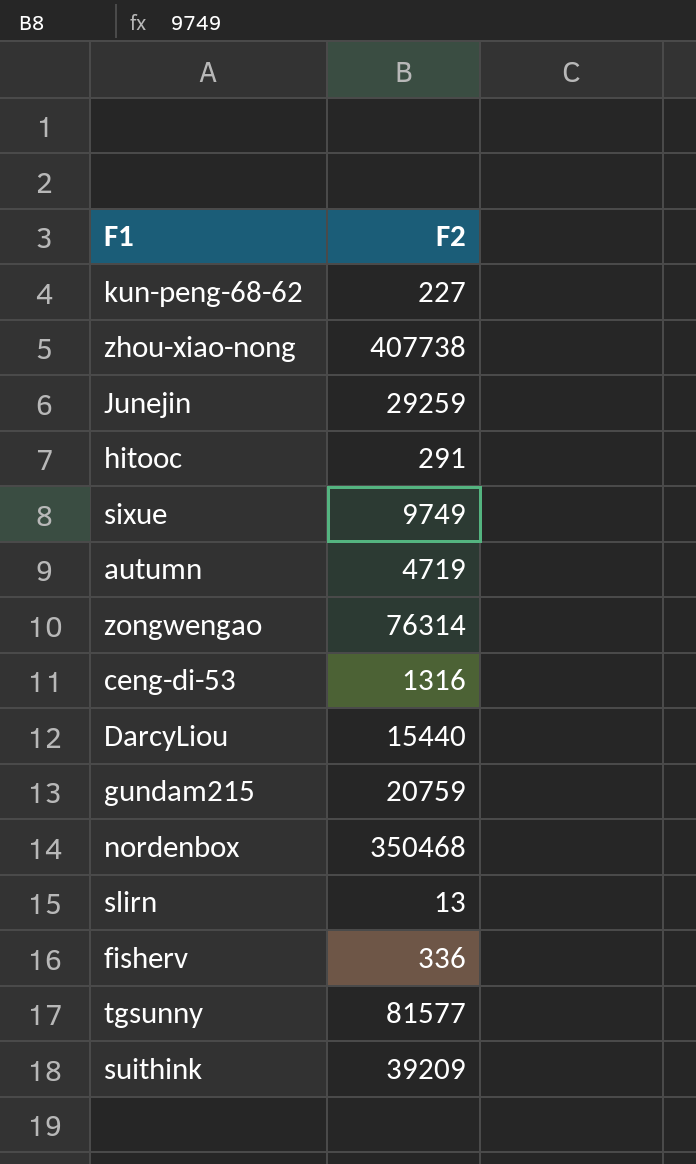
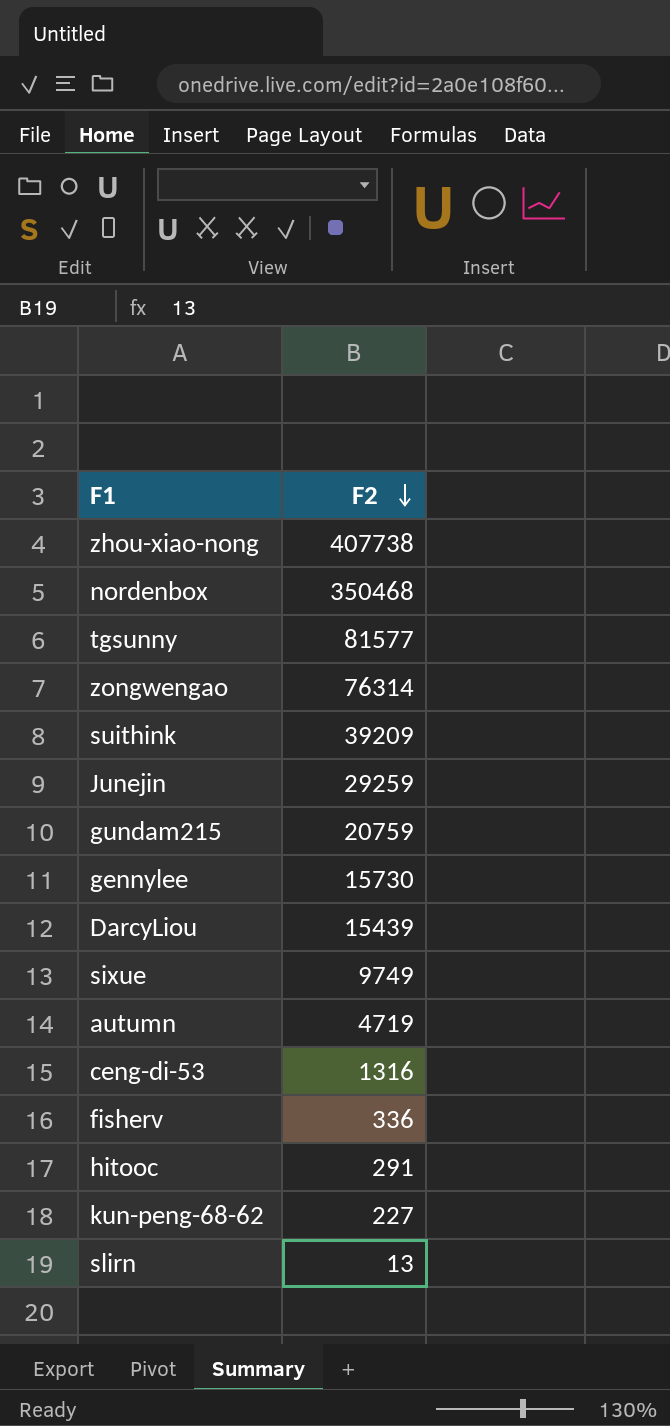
row order: none -> F2 descending
row gennylee: none -> 15730
DarcyLiou | F2: 15440 -> 15439

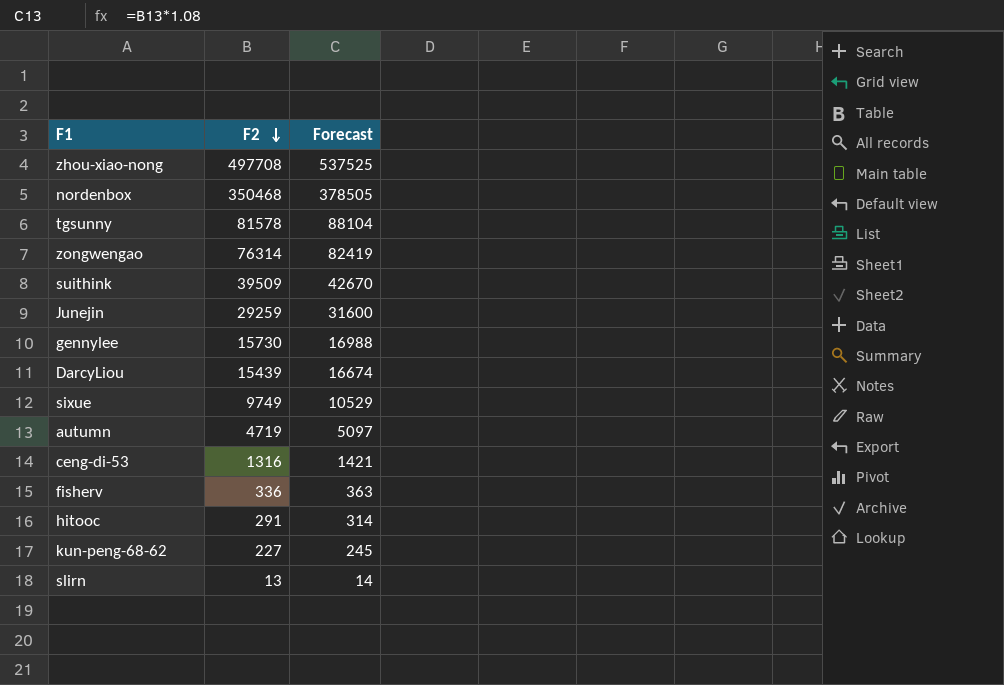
column Forecast | formula: none -> [F2] * 1.08
row gundam215: 20759 -> none
zhou-xiao-nong | F2: 407738 -> 497708
tgsunny | F2: 81577 -> 81578
suithink | F2: 39209 -> 39509

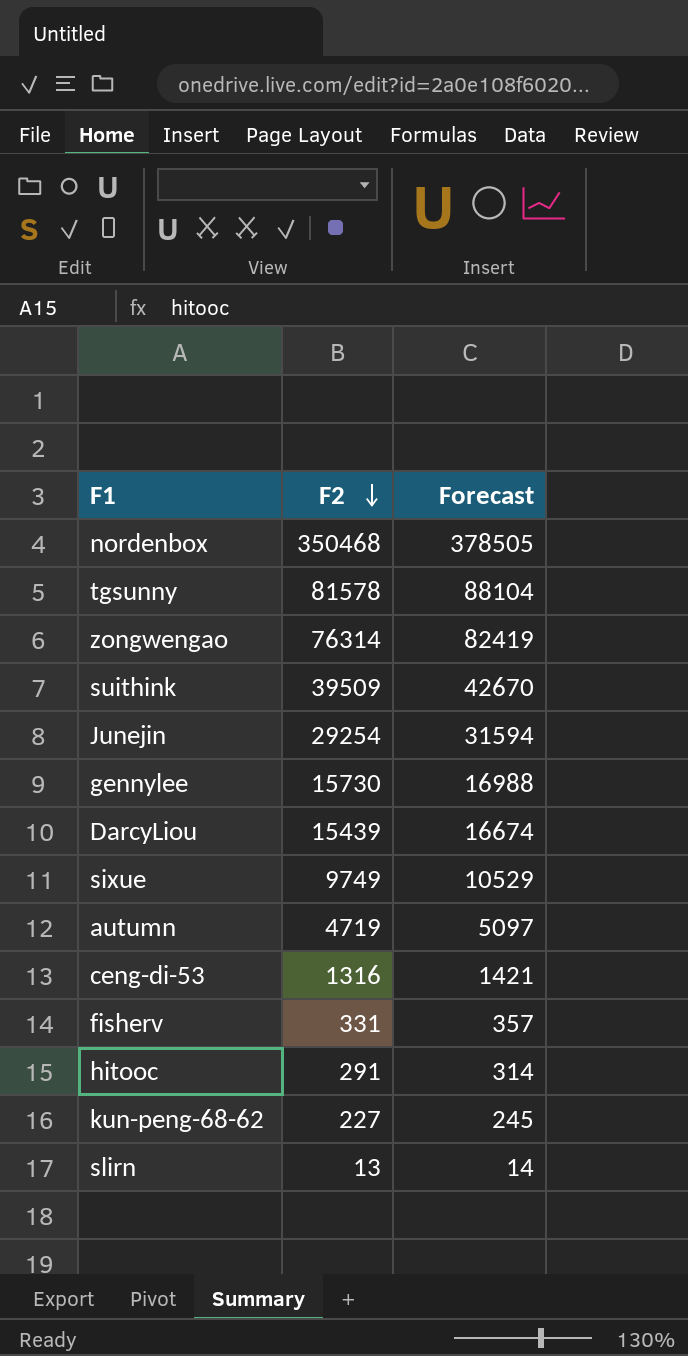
row zhou-xiao-nong: 497708 | 537525 -> none
Junejin | F2: 29259 -> 29254
Junejin | Forecast: 31600 -> 31594
fisherv | F2: 336 -> 331
fisherv | Forecast: 363 -> 357

